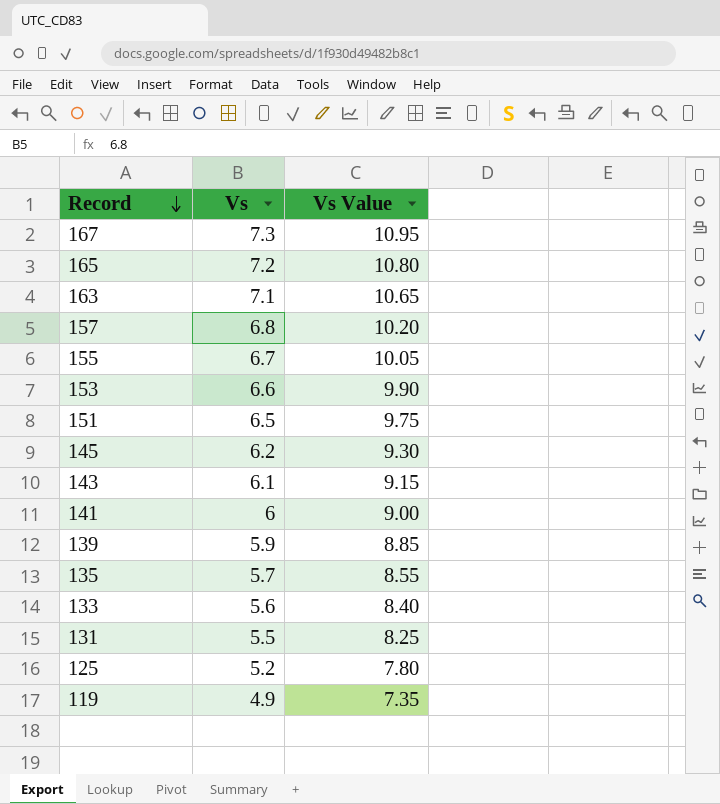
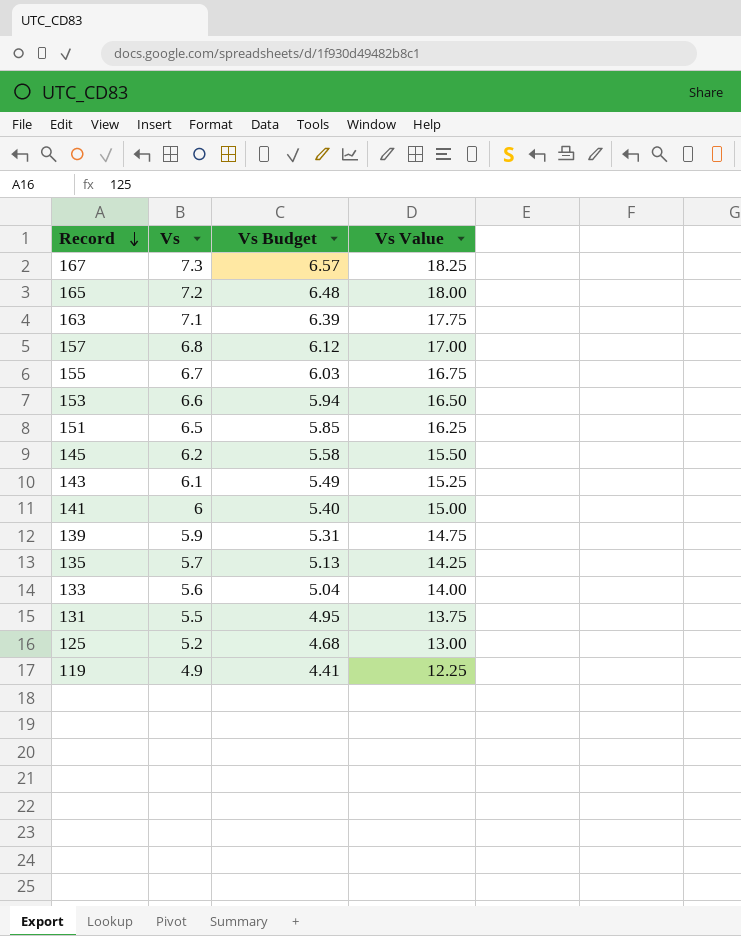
column Vs Budget | formula: none -> [Vs] * 0.9
column Vs Value | formula: [Vs] * 1.5 -> [Vs] * 2.5

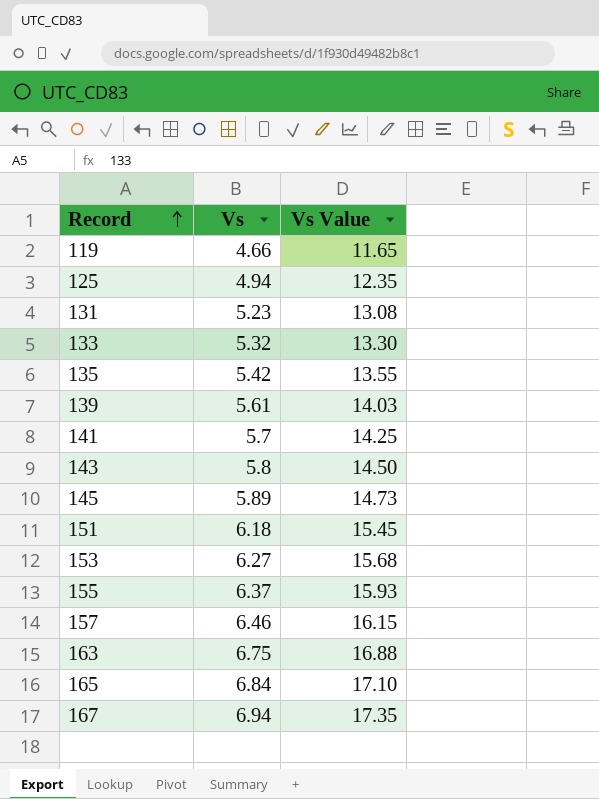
row order: Record descending -> Record ascending
column Vs Budget | formula: [Vs] * 0.9 -> none
119 | Vs: 4.9 -> 4.66
119 | Vs Value: 12.25 -> 11.65
125 | Vs: 5.2 -> 4.94
125 | Vs Value: 13.00 -> 12.35
131 | Vs: 5.5 -> 5.23
131 | Vs Value: 13.75 -> 13.08
133 | Vs: 5.6 -> 5.32
133 | Vs Value: 14.00 -> 13.30
135 | Vs: 5.7 -> 5.42
135 | Vs Value: 14.25 -> 13.55
139 | Vs: 5.9 -> 5.61
139 | Vs Value: 14.75 -> 14.03
141 | Vs: 6 -> 5.7
141 | Vs Value: 15.00 -> 14.25
143 | Vs: 6.1 -> 5.8
143 | Vs Value: 15.25 -> 14.50
145 | Vs: 6.2 -> 5.89
145 | Vs Value: 15.50 -> 14.73
151 | Vs: 6.5 -> 6.18
151 | Vs Value: 16.25 -> 15.45
153 | Vs: 6.6 -> 6.27
153 | Vs Value: 16.50 -> 15.68
155 | Vs: 6.7 -> 6.37
155 | Vs Value: 16.75 -> 15.93
157 | Vs: 6.8 -> 6.46
157 | Vs Value: 17.00 -> 16.15
163 | Vs: 7.1 -> 6.75
163 | Vs Value: 17.75 -> 16.88
165 | Vs: 7.2 -> 6.84
165 | Vs Value: 18.00 -> 17.10
167 | Vs: 7.3 -> 6.94
167 | Vs Value: 18.25 -> 17.35

